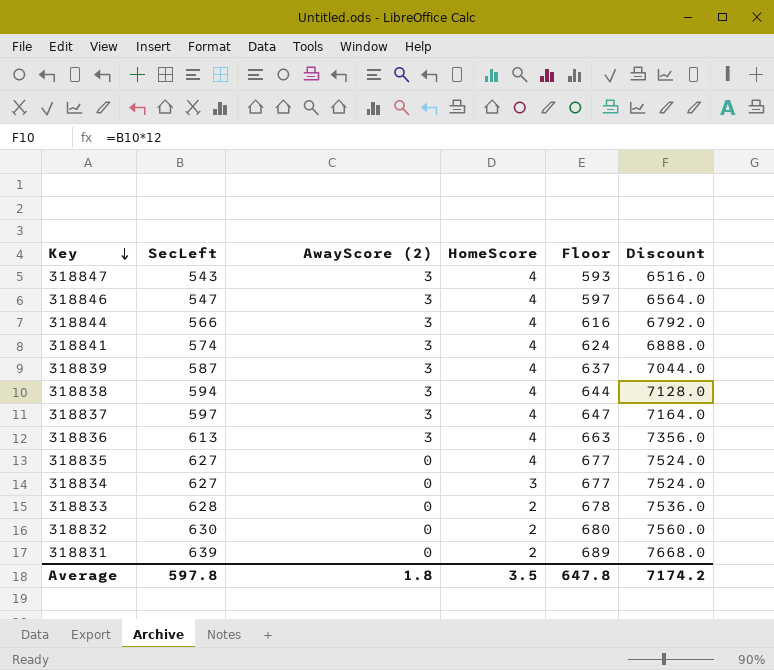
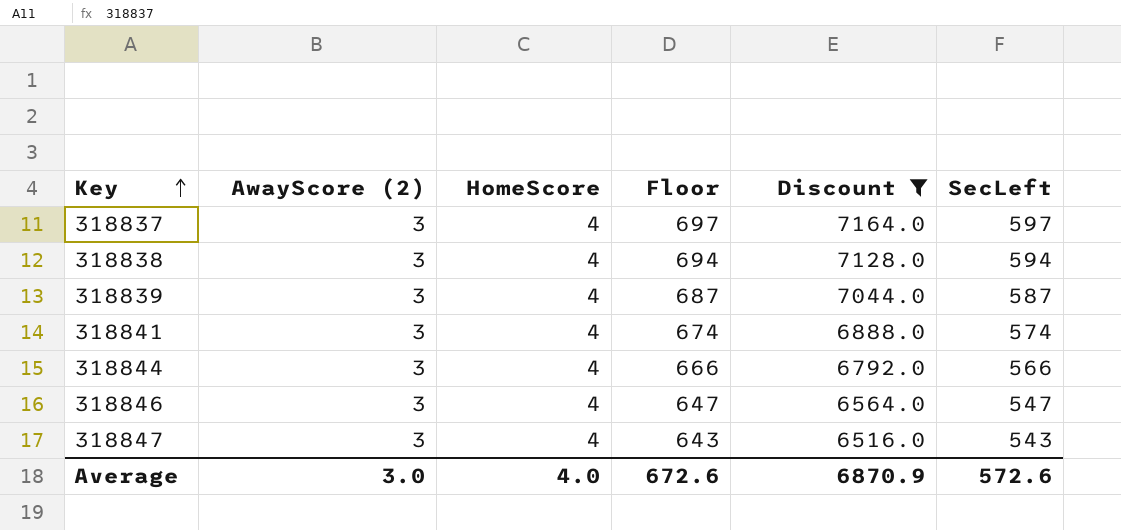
filter: none -> Discount <= 7164.0
row order: Key descending -> Key ascending
column Floor | formula: [SecLeft] + 50 -> [SecLeft] + 100
column SecLeft | position: 2 -> 6
Average | AwayScore (2): 1.8 -> 3.0
Average | HomeScore: 3.5 -> 4.0
Average | Floor: 647.8 -> 672.6
Average | Discount: 7174.2 -> 6870.9
Average | SecLeft: 597.8 -> 572.6

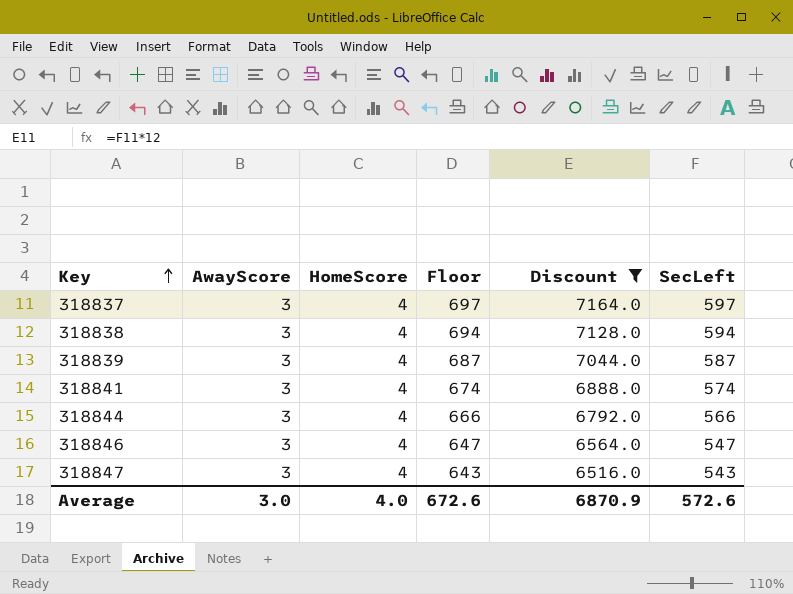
column name: AwayScore (2) -> AwayScore

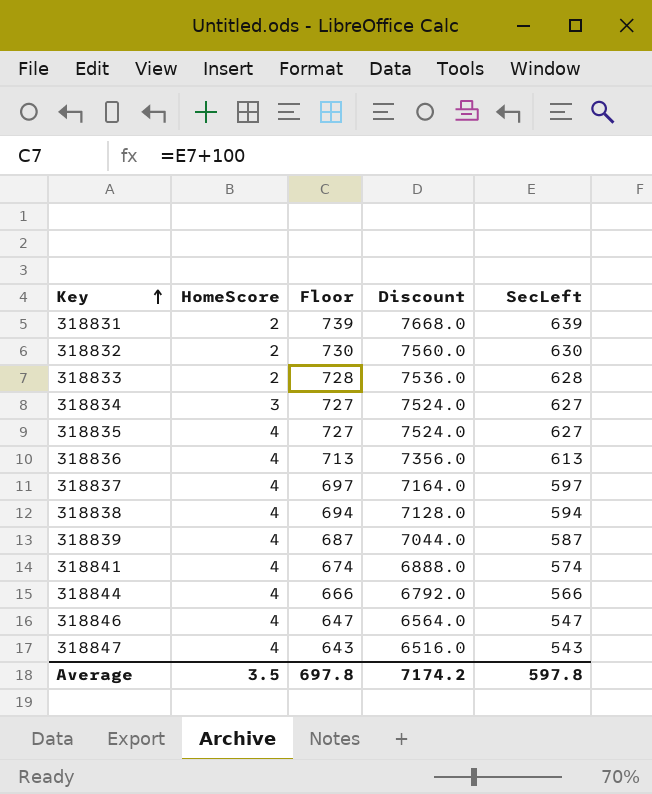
filter: Discount <= 7164.0 -> none
column AwayScore | position: 2 -> none
Average | HomeScore: 4.0 -> 3.5
Average | Floor: 672.6 -> 697.8
Average | Discount: 6870.9 -> 7174.2
Average | SecLeft: 572.6 -> 597.8

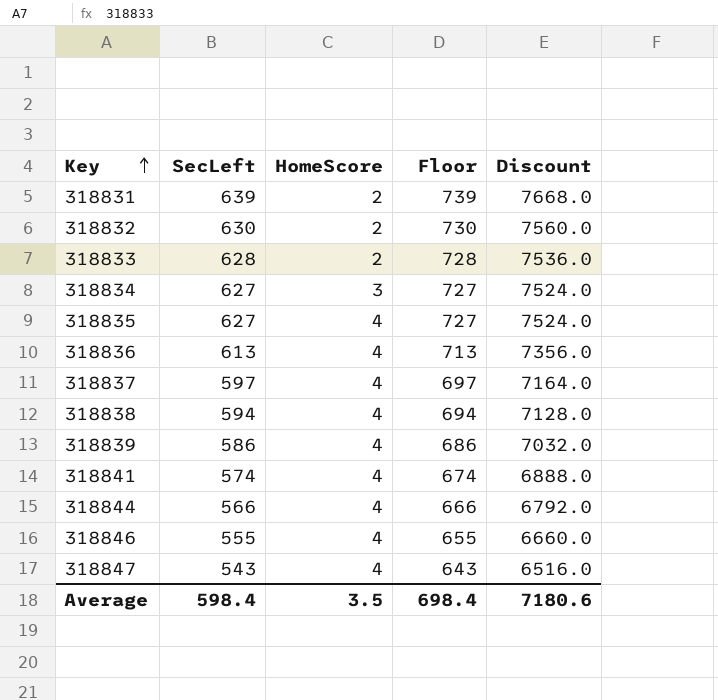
column SecLeft | position: 5 -> 2
318839 | SecLeft: 587 -> 586
318839 | Floor: 687 -> 686
318839 | Discount: 7044.0 -> 7032.0
318846 | SecLeft: 547 -> 555
318846 | Floor: 647 -> 655
318846 | Discount: 6564.0 -> 6660.0
Average | SecLeft: 597.8 -> 598.4
Average | Floor: 697.8 -> 698.4
Average | Discount: 7174.2 -> 7180.6

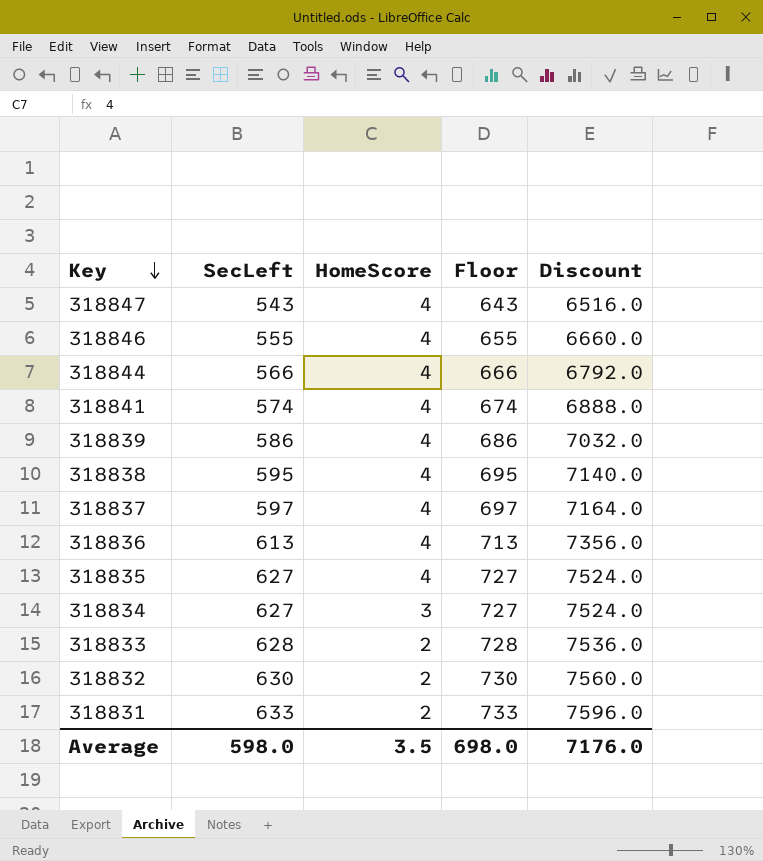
row order: Key ascending -> Key descending
318838 | SecLeft: 594 -> 595
318838 | Floor: 694 -> 695
318838 | Discount: 7128.0 -> 7140.0
318831 | SecLeft: 639 -> 633
318831 | Floor: 739 -> 733
318831 | Discount: 7668.0 -> 7596.0
Average | SecLeft: 598.4 -> 598.0
Average | Floor: 698.4 -> 698.0
Average | Discount: 7180.6 -> 7176.0

